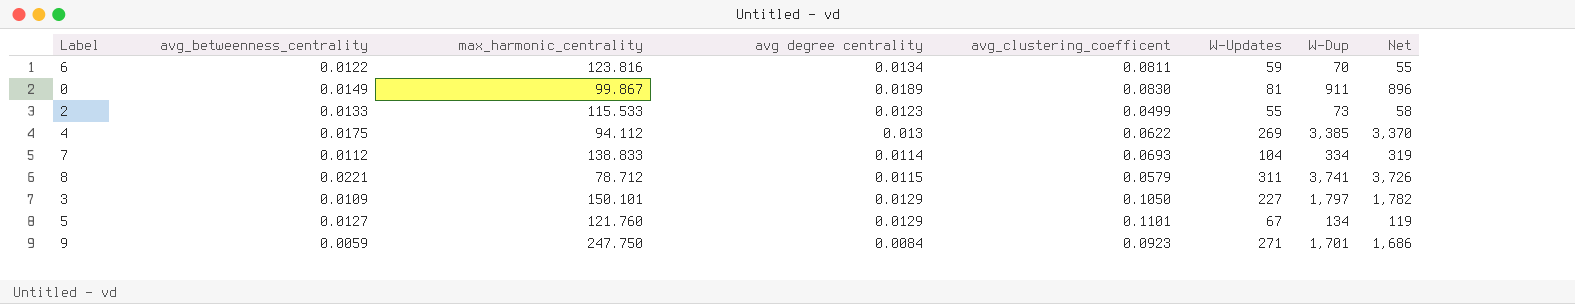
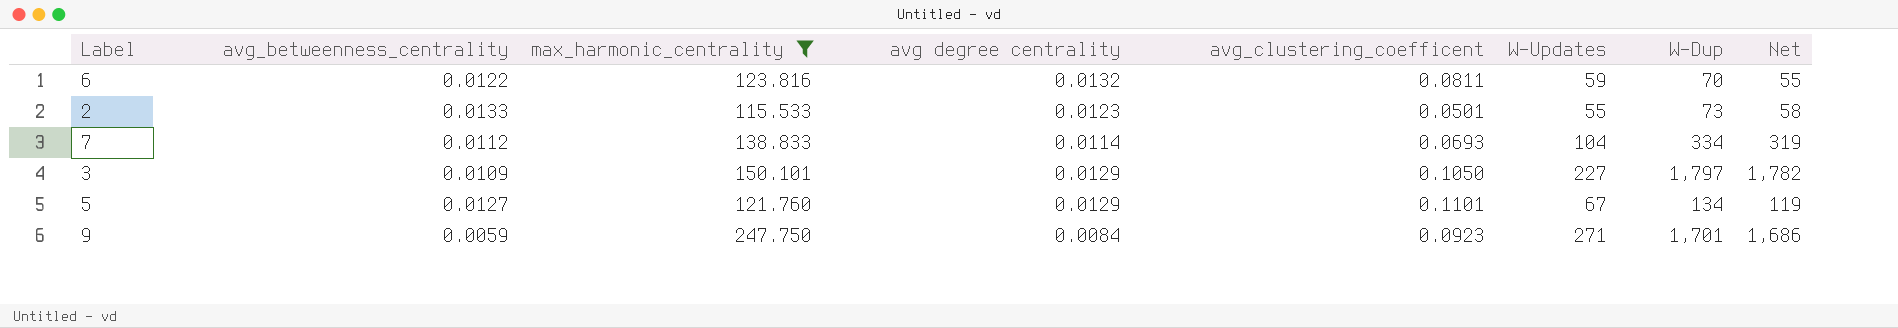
filter: none -> max_harmonic_centrality >= 115.533
6 | avg degree centrality: 0.0134 -> 0.0132
2 | avg_clustering_coefficent: 0.0499 -> 0.0501

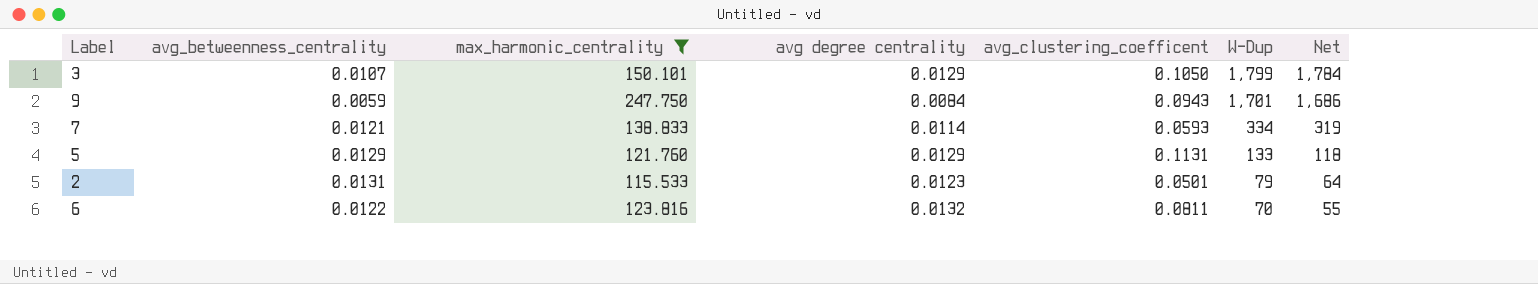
row order: none -> W-Dup descending
column W-Updates | position: 6 -> none
3 | avg_betweenness_centrality: 0.0109 -> 0.0107
3 | W-Dup: 1,797 -> 1,799
3 | Net: 1,782 -> 1,784
9 | avg_clustering_coefficent: 0.0923 -> 0.0943
7 | avg_betweenness_centrality: 0.0112 -> 0.0121
7 | avg_clustering_coefficent: 0.0693 -> 0.0593
5 | avg_betweenness_centrality: 0.0127 -> 0.0129
5 | avg_clustering_coefficent: 0.1101 -> 0.1131
5 | W-Dup: 134 -> 133
5 | Net: 119 -> 118
2 | avg_betweenness_centrality: 0.0133 -> 0.0131
2 | W-Dup: 73 -> 79
2 | Net: 58 -> 64

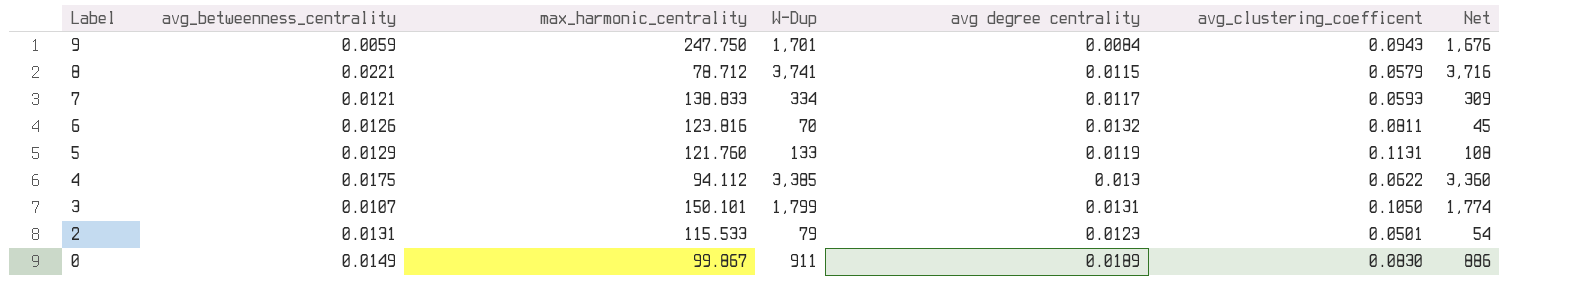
filter: max_harmonic_centrality >= 115.533 -> none
row order: W-Dup descending -> Label descending
column W-Dup | position: 6 -> 4
column Net | formula: [W-Dup] - 15 -> [W-Dup] - 25
7 | avg degree centrality: 0.0114 -> 0.0117
6 | avg_betweenness_centrality: 0.0122 -> 0.0126
5 | avg degree centrality: 0.0129 -> 0.0119
3 | avg degree centrality: 0.0129 -> 0.0131

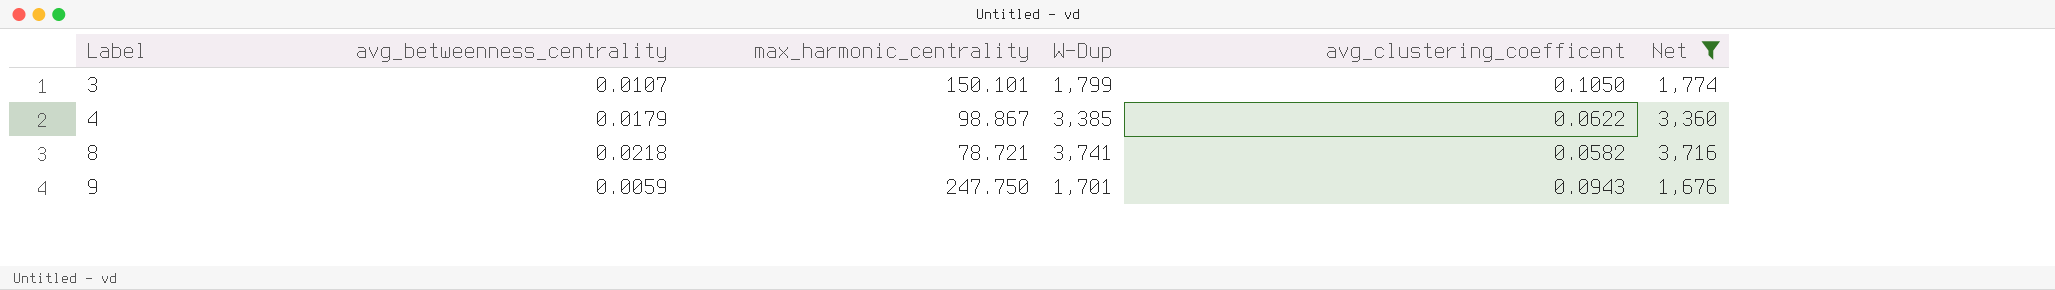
filter: none -> Net >= 1,676
row order: Label descending -> Label ascending
column avg degree centrality | position: 5 -> none
4 | avg_betweenness_centrality: 0.0175 -> 0.0179
4 | max_harmonic_centrality: 94.112 -> 98.867
8 | avg_betweenness_centrality: 0.0221 -> 0.0218
8 | max_harmonic_centrality: 78.712 -> 78.721
8 | avg_clustering_coefficent: 0.0579 -> 0.0582

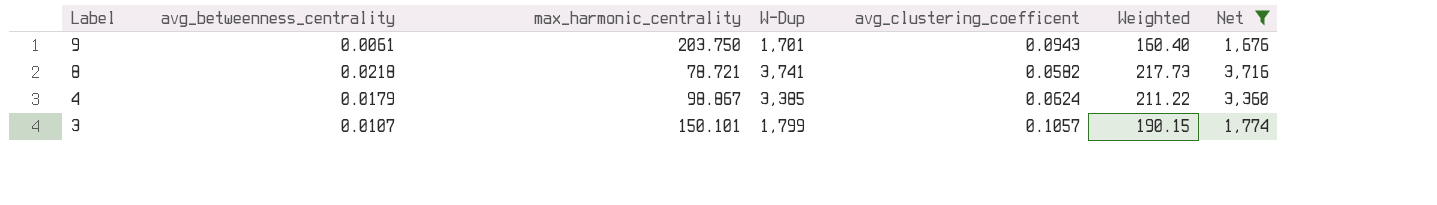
row order: Label ascending -> Label descending
column Weighted | formula: none -> [W-Dup] * [avg_clustering_coefficent]
9 | avg_betweenness_centrality: 0.0059 -> 0.0061
9 | max_harmonic_centrality: 247.750 -> 203.750
4 | avg_clustering_coefficent: 0.0622 -> 0.0624
3 | avg_clustering_coefficent: 0.1050 -> 0.1057

